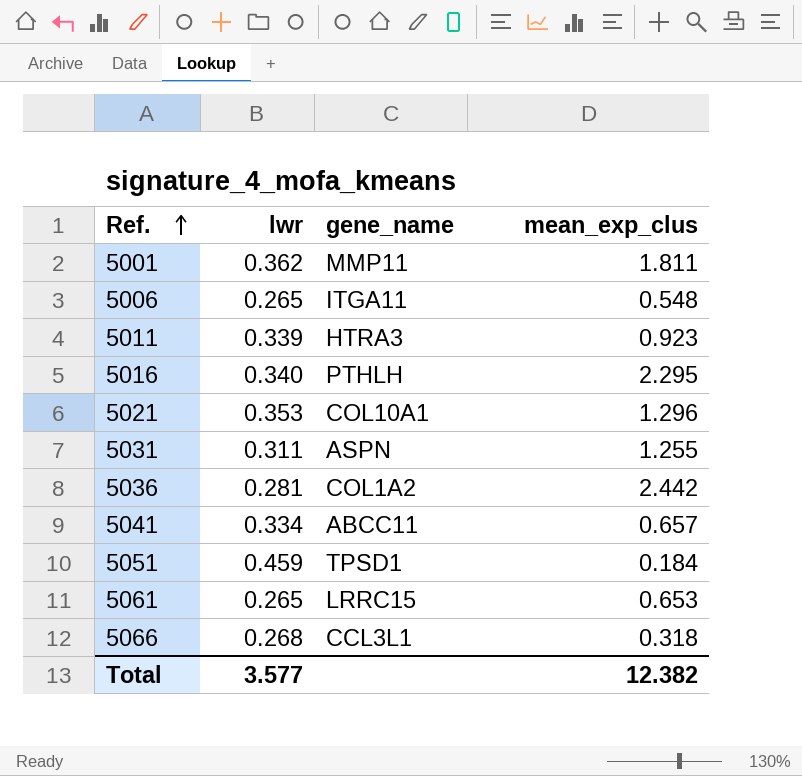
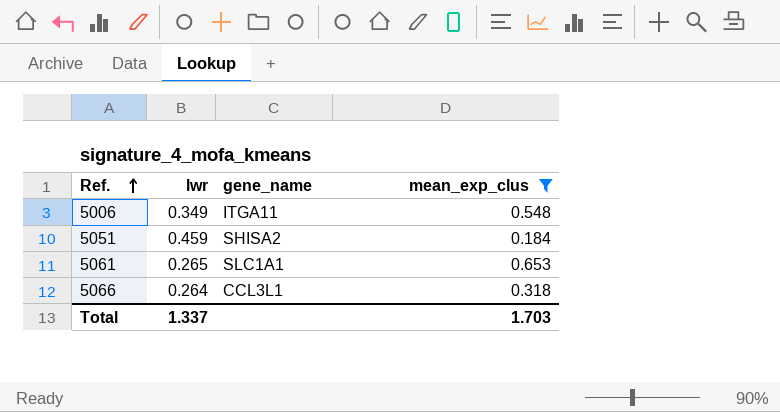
filter: none -> mean_exp_clus <= 0.653
5006 | lwr: 0.265 -> 0.349
5051 | gene_name: TPSD1 -> SHISA2
5061 | gene_name: LRRC15 -> SLC1A1
5066 | lwr: 0.268 -> 0.264
Total | lwr: 3.577 -> 1.337
Total | mean_exp_clus: 12.382 -> 1.703

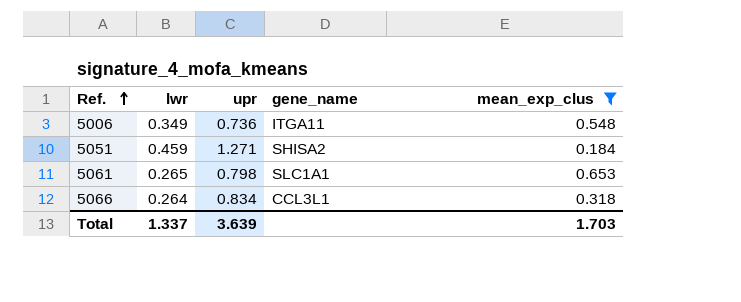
column upr | position: none -> 3

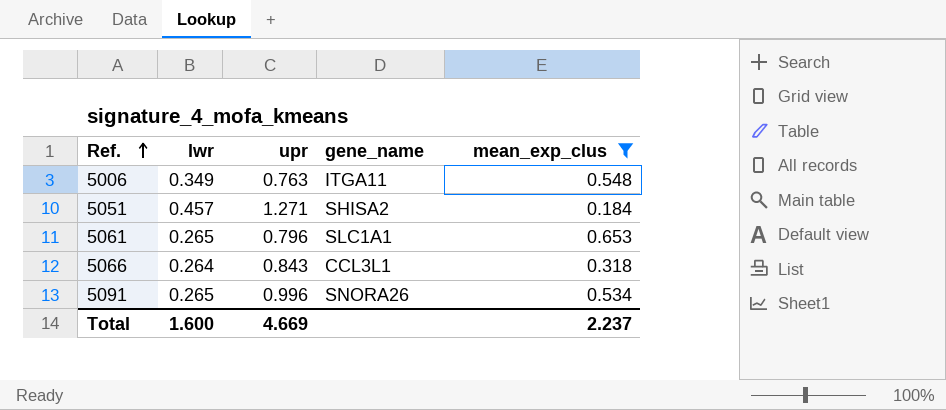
5006 | upr: 0.736 -> 0.763
5051 | lwr: 0.459 -> 0.457
5061 | upr: 0.798 -> 0.796
5066 | upr: 0.834 -> 0.843
row 5091: none -> 0.265 | 0.996 | SNORA26 | 0.534
Total | lwr: 1.337 -> 1.600
Total | upr: 3.639 -> 4.669
Total | mean_exp_clus: 1.703 -> 2.237

